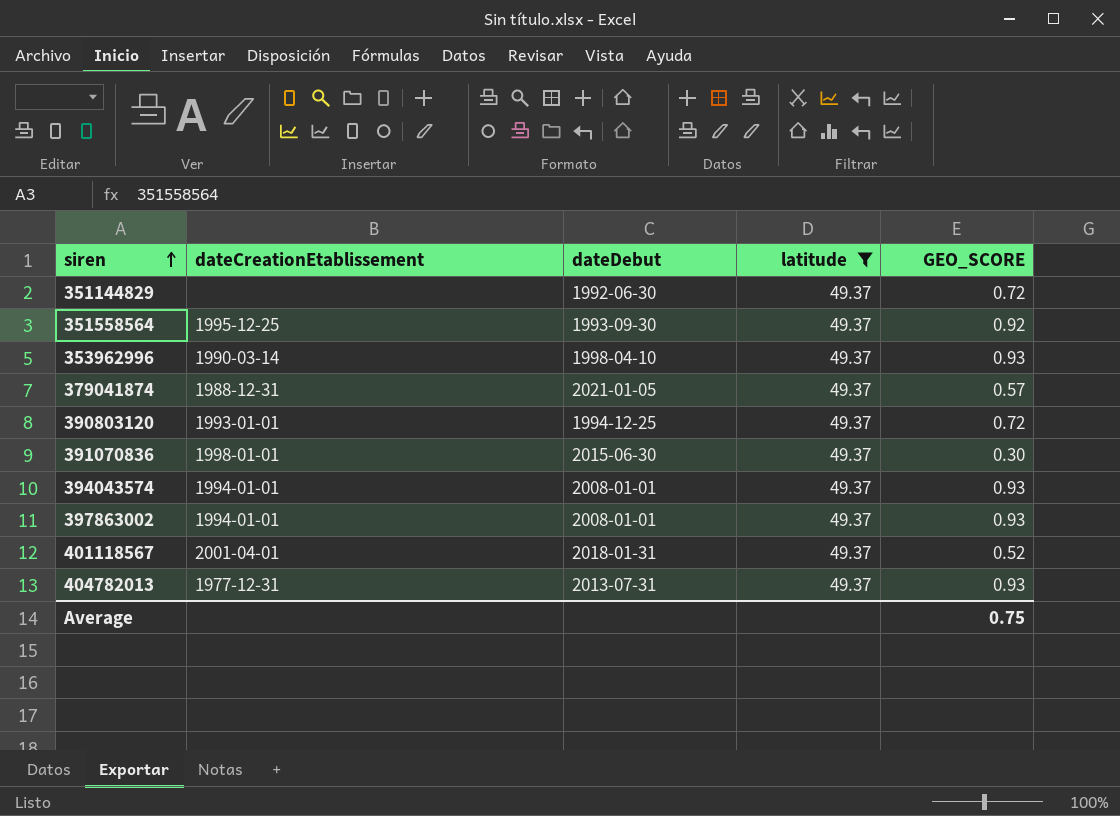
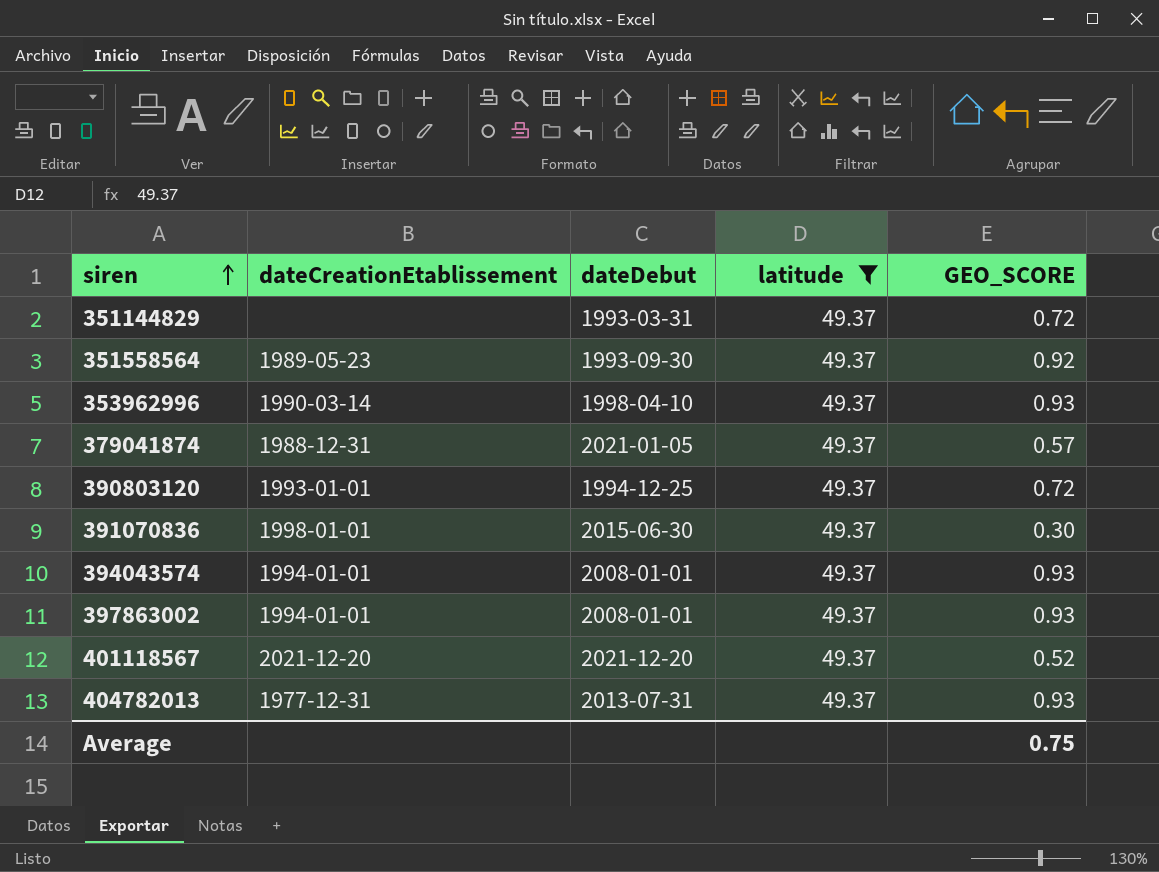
351144829 | dateDebut: 1992-06-30 -> 1993-03-31
351558564 | dateCreationEtablissement: 1995-12-25 -> 1989-05-23
401118567 | dateCreationEtablissement: 2001-04-01 -> 2021-12-20
401118567 | dateDebut: 2018-01-31 -> 2021-12-20

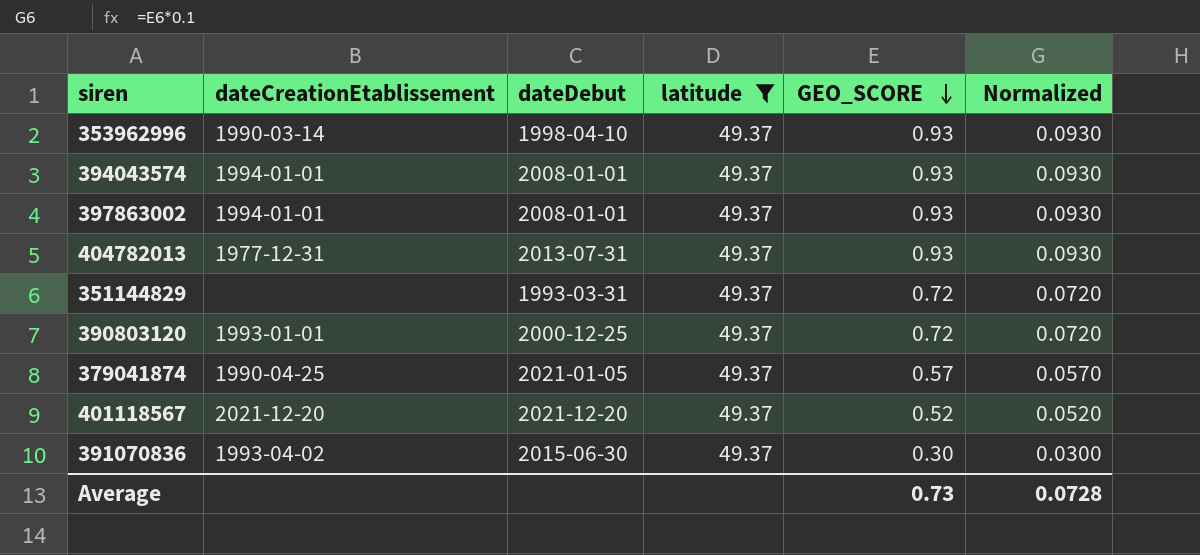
row order: siren ascending -> GEO_SCORE descending
column Normalized | formula: none -> [GEO_SCORE] * 0.1
row 351558564: 1989-05-23 | 1993-09-30 | 49.37 | 0.92 -> none
390803120 | dateDebut: 1994-12-25 -> 2000-12-25
379041874 | dateCreationEtablissement: 1988-12-31 -> 1990-04-25
391070836 | dateCreationEtablissement: 1998-01-01 -> 1993-04-02
Average | GEO_SCORE: 0.75 -> 0.73

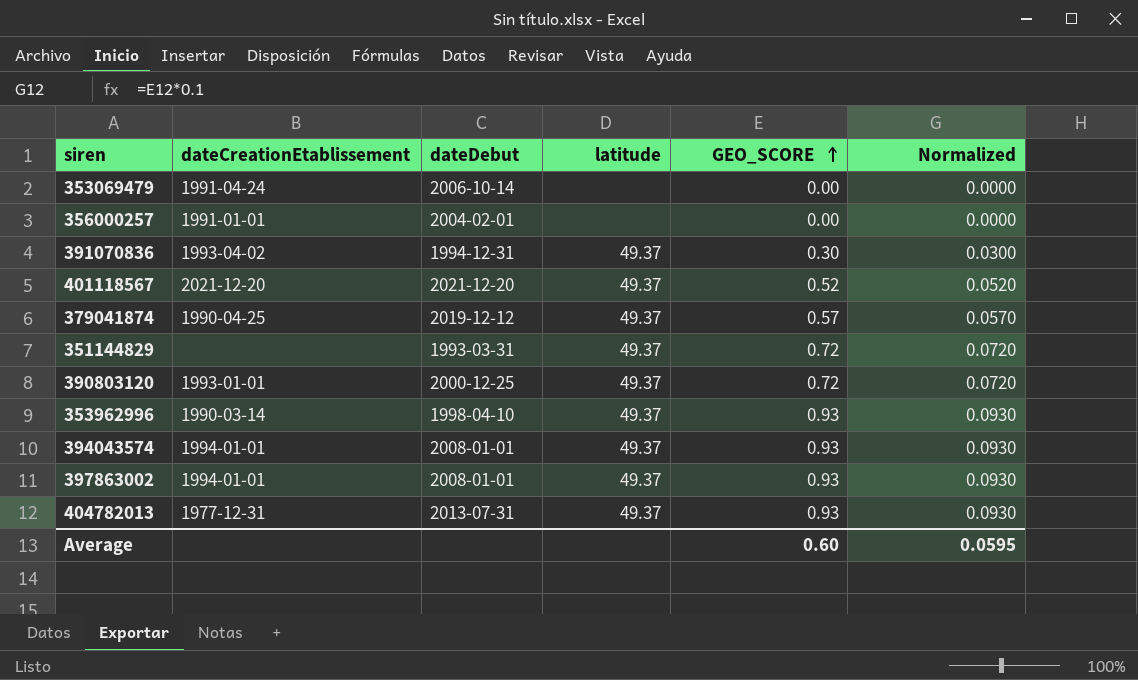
filter: latitude = 49.37 -> none
row order: GEO_SCORE descending -> GEO_SCORE ascending
391070836 | dateDebut: 2015-06-30 -> 1994-12-31
379041874 | dateDebut: 2021-01-05 -> 2019-12-12
Average | GEO_SCORE: 0.73 -> 0.60
Average | Normalized: 0.0728 -> 0.0595

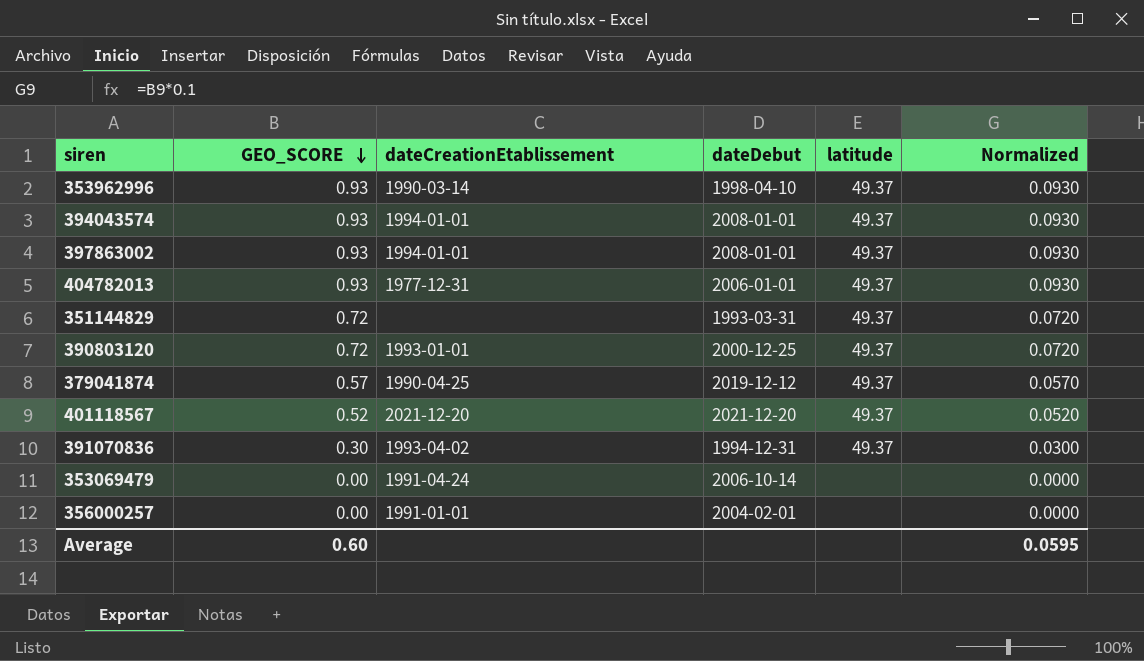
row order: GEO_SCORE ascending -> GEO_SCORE descending
column GEO_SCORE | position: 5 -> 2
404782013 | dateDebut: 2013-07-31 -> 2006-01-01

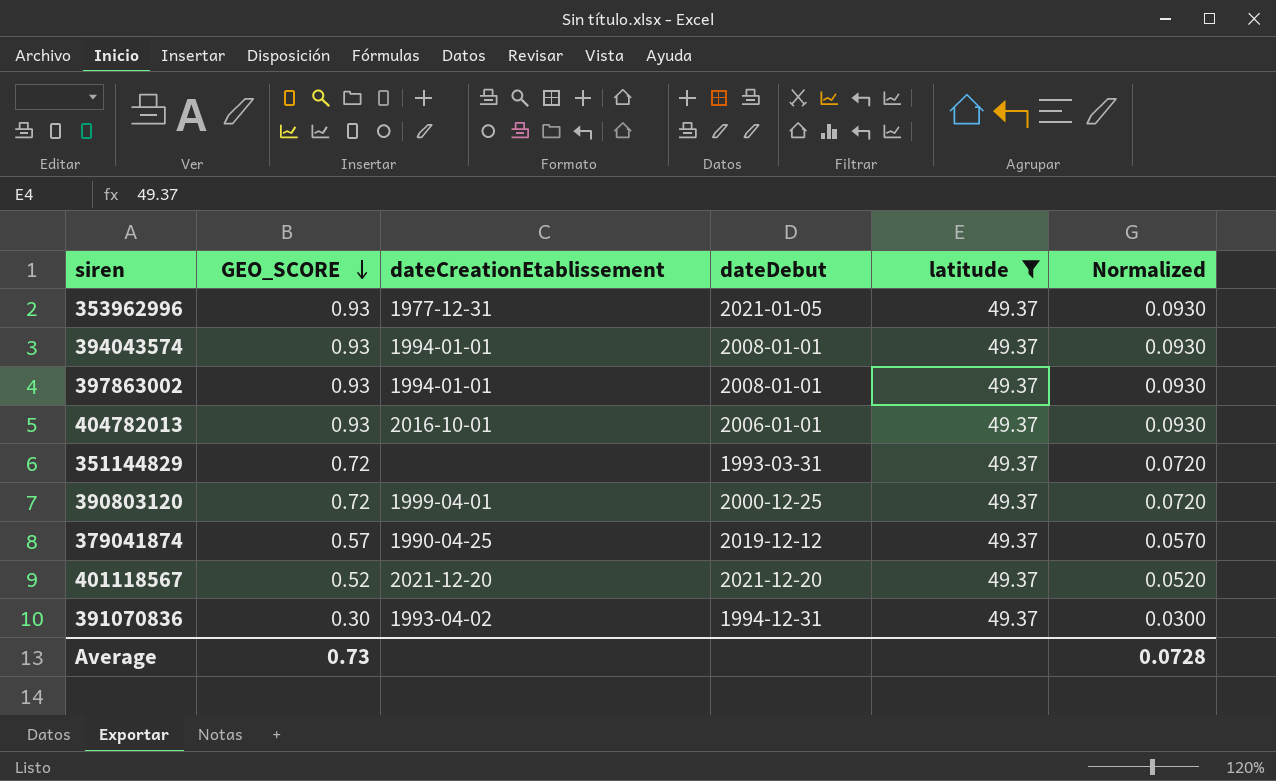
filter: none -> latitude = 49.37
353962996 | dateCreationEtablissement: 1990-03-14 -> 1977-12-31
353962996 | dateDebut: 1998-04-10 -> 2021-01-05
404782013 | dateCreationEtablissement: 1977-12-31 -> 2016-10-01
390803120 | dateCreationEtablissement: 1993-01-01 -> 1999-04-01
Average | GEO_SCORE: 0.60 -> 0.73
Average | Normalized: 0.0595 -> 0.0728

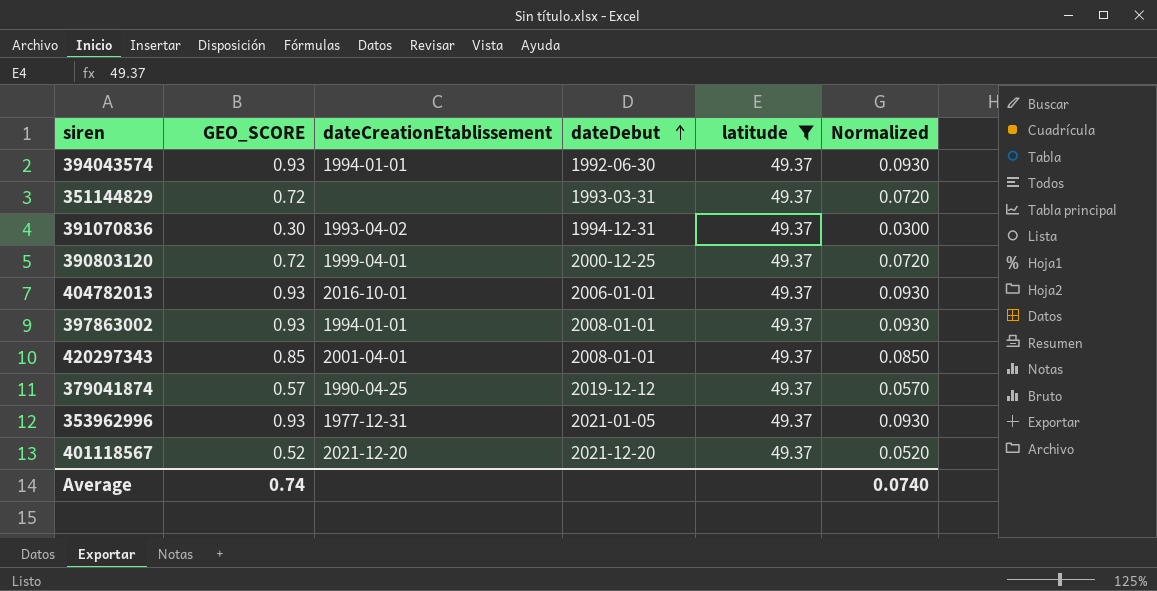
row order: GEO_SCORE descending -> dateDebut ascending
394043574 | dateDebut: 2008-01-01 -> 1992-06-30
row 420297343: none -> 0.85 | 2001-04-01 | 2008-01-01 | 49.37 | 0.0850
Average | GEO_SCORE: 0.73 -> 0.74
Average | Normalized: 0.0728 -> 0.0740

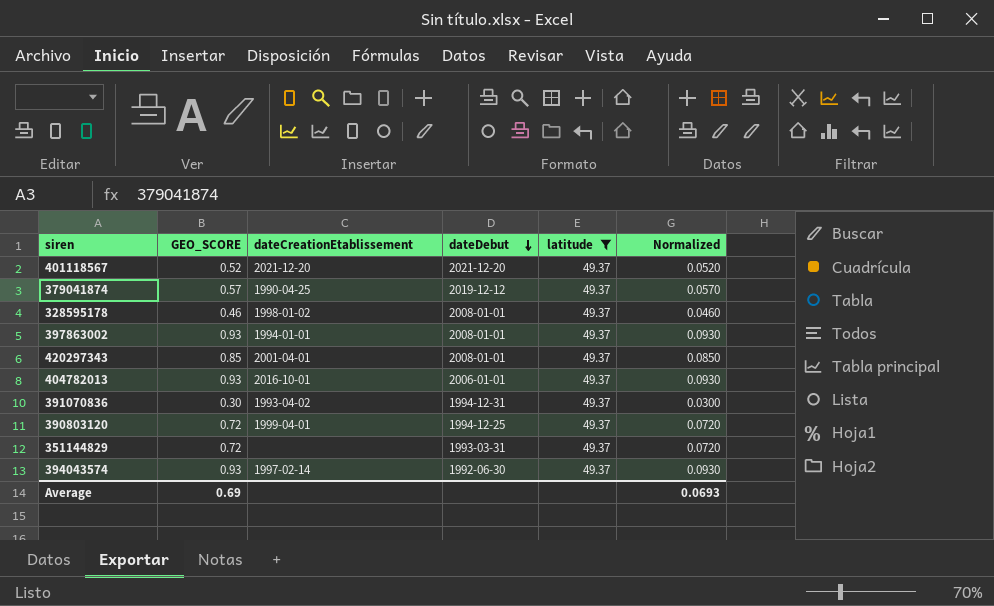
row order: dateDebut ascending -> dateDebut descending
row 353962996: 0.93 | 1977-12-31 | 2021-01-05 | 49.37 | 0.0930 -> none
row 328595178: none -> 0.46 | 1998-01-02 | 2008-01-01 | 49.37 | 0.0460
390803120 | dateDebut: 2000-12-25 -> 1994-12-25
394043574 | dateCreationEtablissement: 1994-01-01 -> 1997-02-14
Average | GEO_SCORE: 0.74 -> 0.69
Average | Normalized: 0.0740 -> 0.0693

